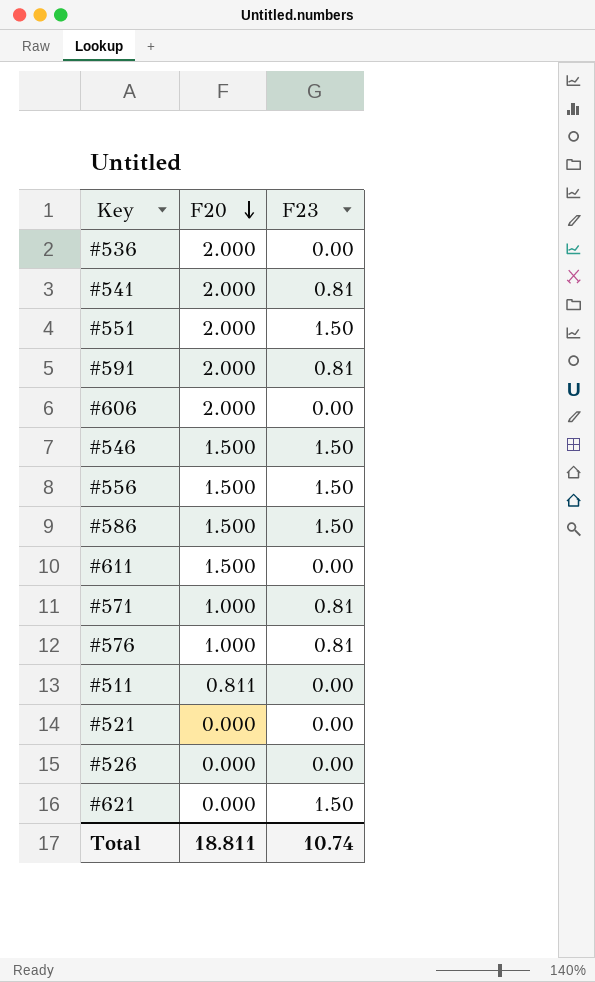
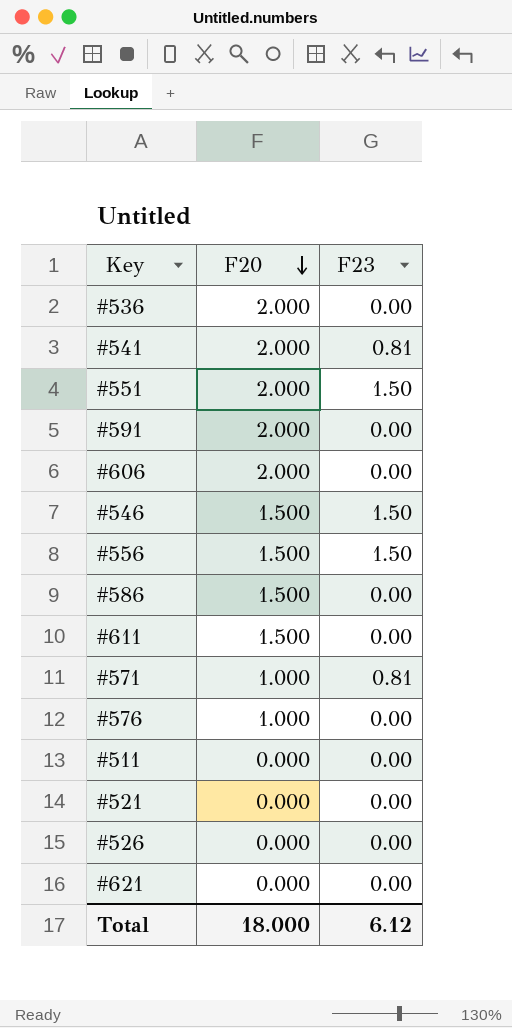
#591 | F23: 0.81 -> 0.00
#586 | F23: 1.50 -> 0.00
#576 | F23: 0.81 -> 0.00
#511 | F20: 0.811 -> 0.000
#621 | F23: 1.50 -> 0.00
Total | F20: 18.811 -> 18.000
Total | F23: 10.74 -> 6.12

